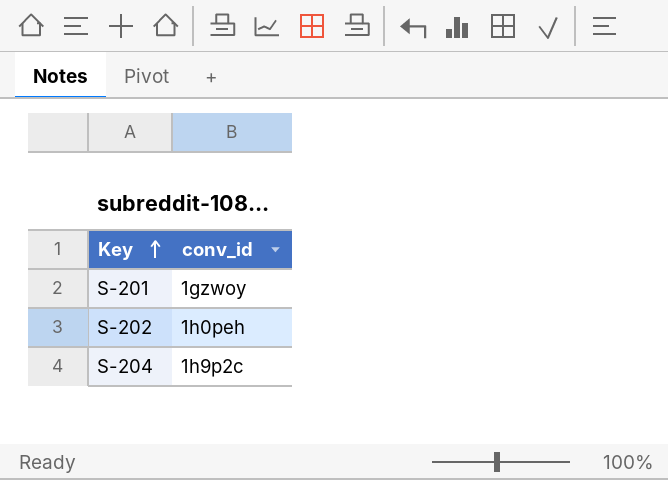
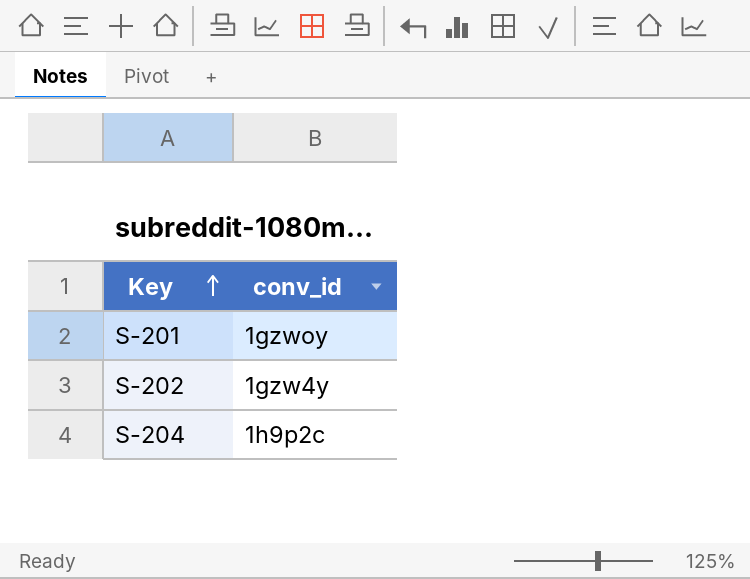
S-202 | conv_id: 1h0peh -> 1gzw4y

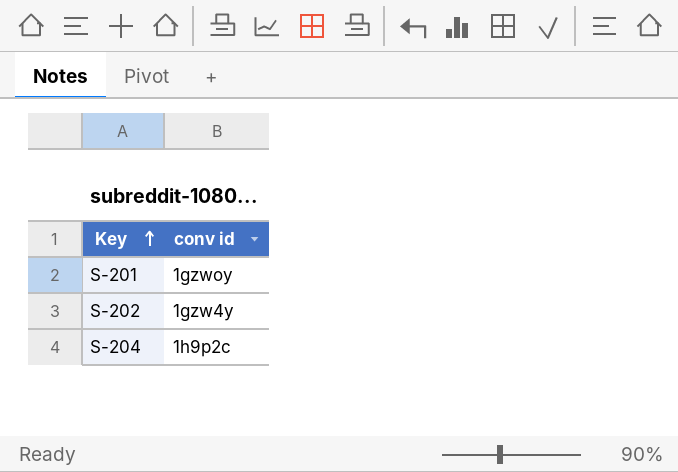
column name: conv_id -> conv id

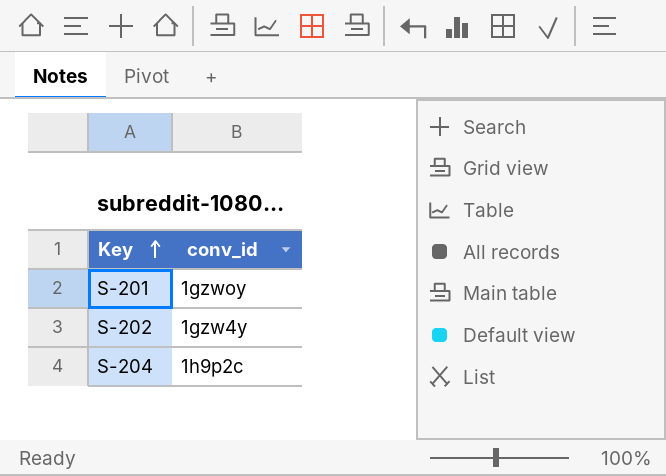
column name: conv id -> conv_id

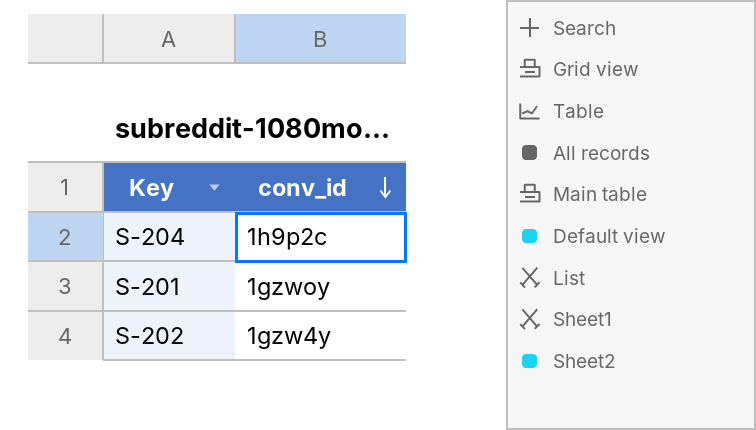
row order: Key ascending -> conv_id descending

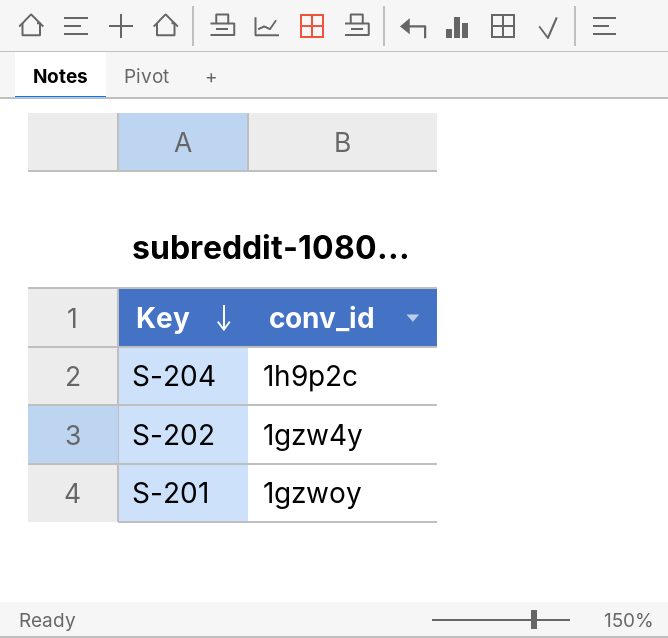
row order: conv_id descending -> Key descending

